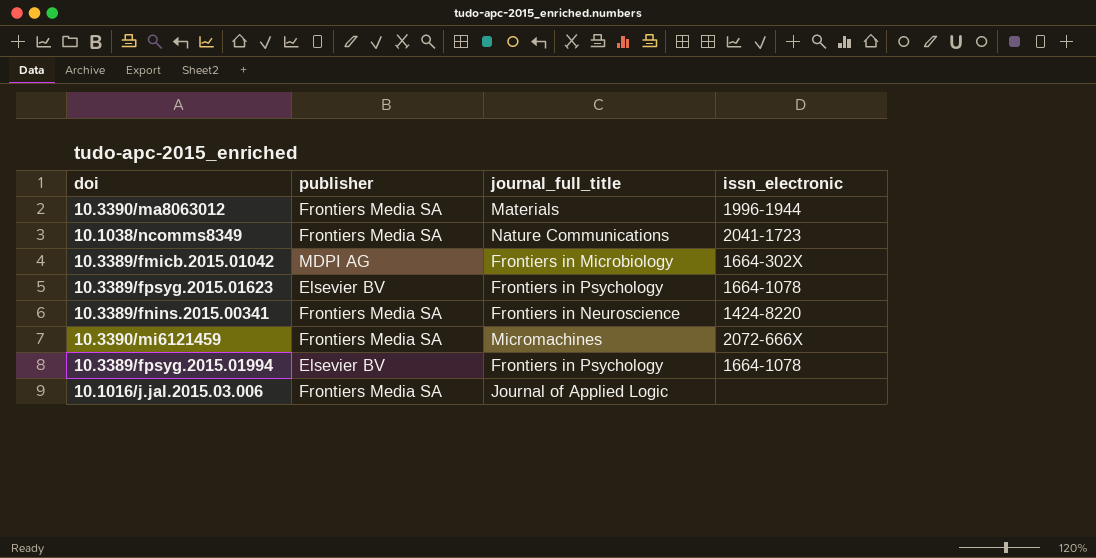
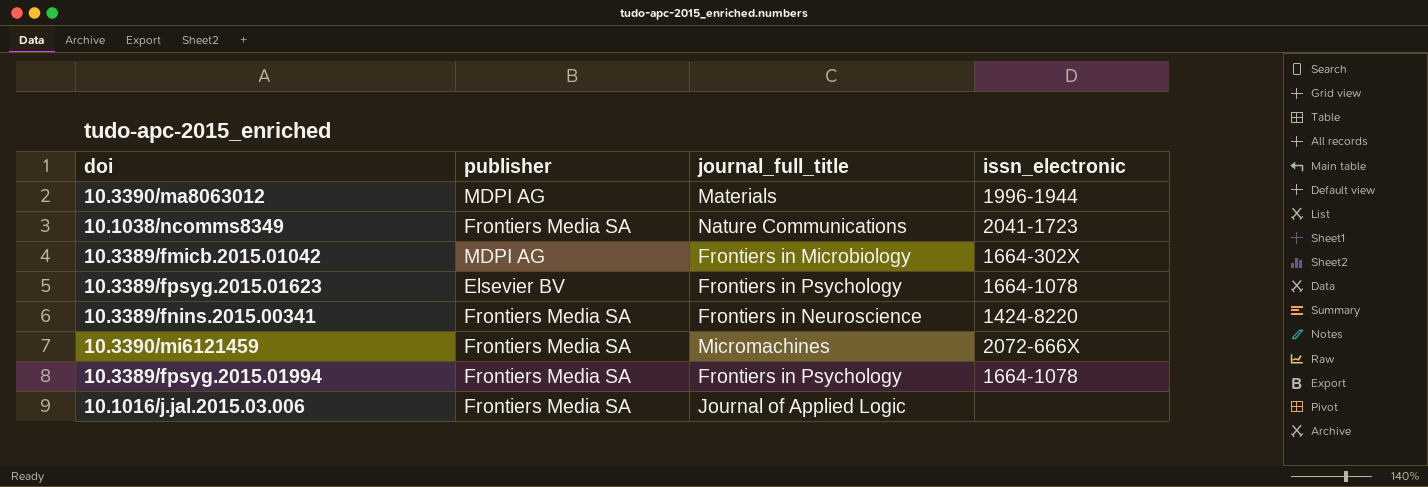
10.3390/ma8063012 | publisher: Frontiers Media SA -> MDPI AG
10.3389/fpsyg.2015.01994 | publisher: Elsevier BV -> Frontiers Media SA

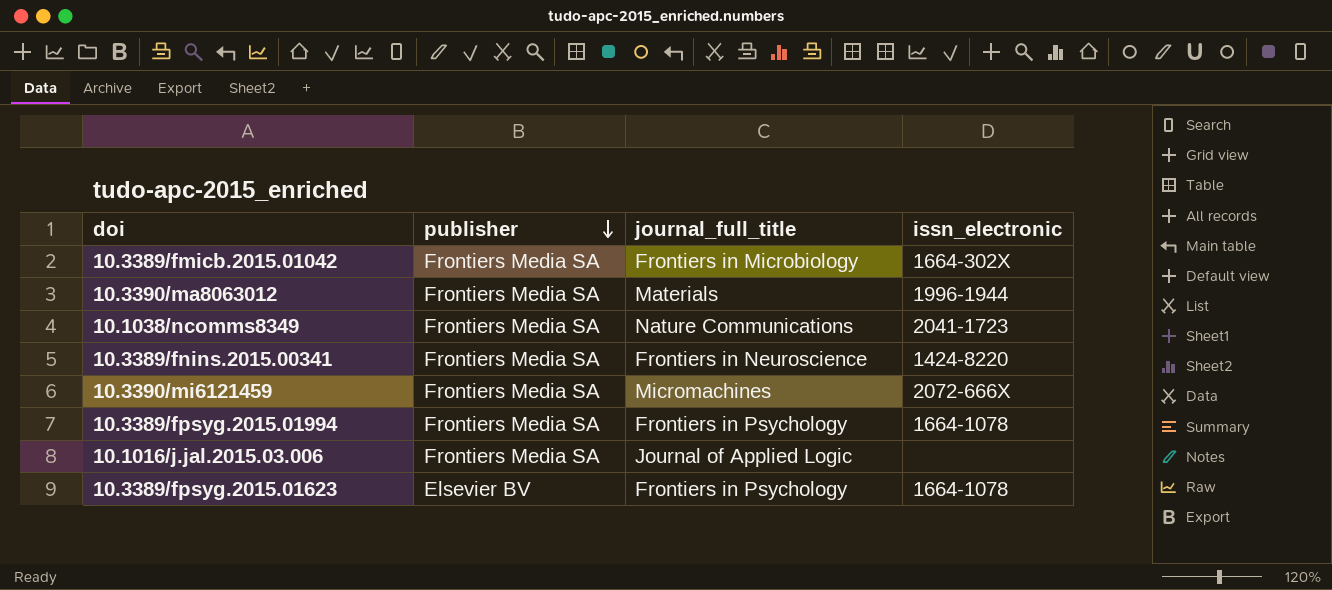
row order: none -> publisher descending
10.3389/fmicb.2015.01042 | publisher: MDPI AG -> Frontiers Media SA
10.3390/ma8063012 | publisher: MDPI AG -> Frontiers Media SA

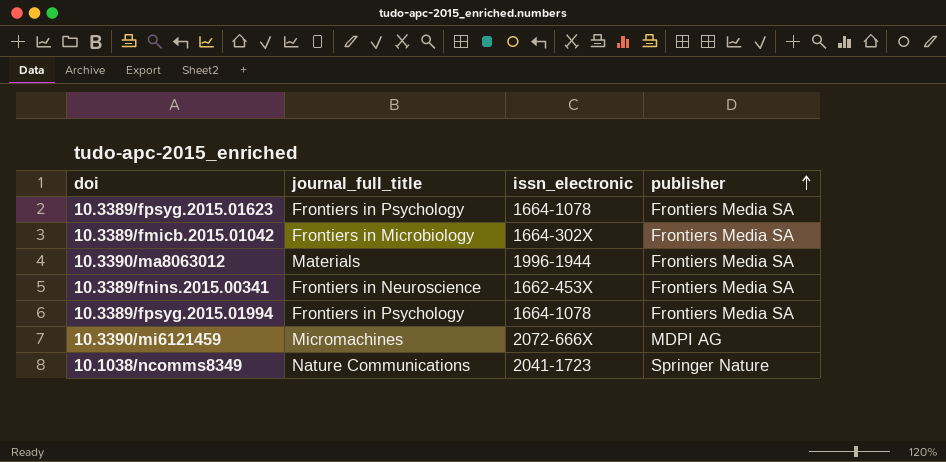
row order: publisher descending -> publisher ascending
column publisher | position: 2 -> 4
row 10.1016/j.jal.2015.03.006: Frontiers Media SA | Journal of Applied Logic | none -> none
10.3389/fpsyg.2015.01623 | publisher: Elsevier BV -> Frontiers Media SA
10.3389/fnins.2015.00341 | issn_electronic: 1424-8220 -> 1662-453X
10.3390/mi6121459 | publisher: Frontiers Media SA -> MDPI AG
10.1038/ncomms8349 | publisher: Frontiers Media SA -> Springer Nature

